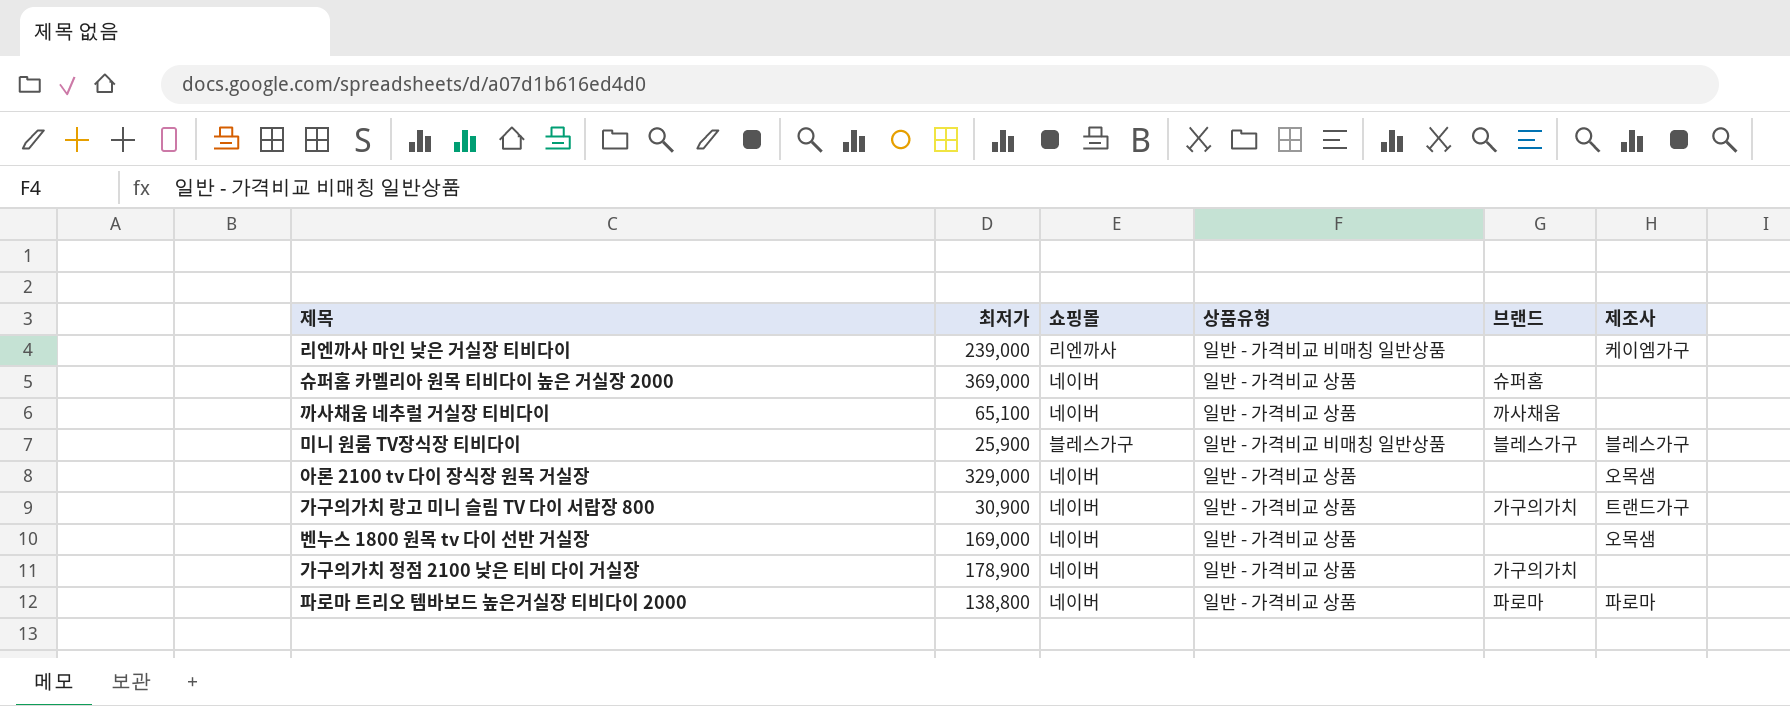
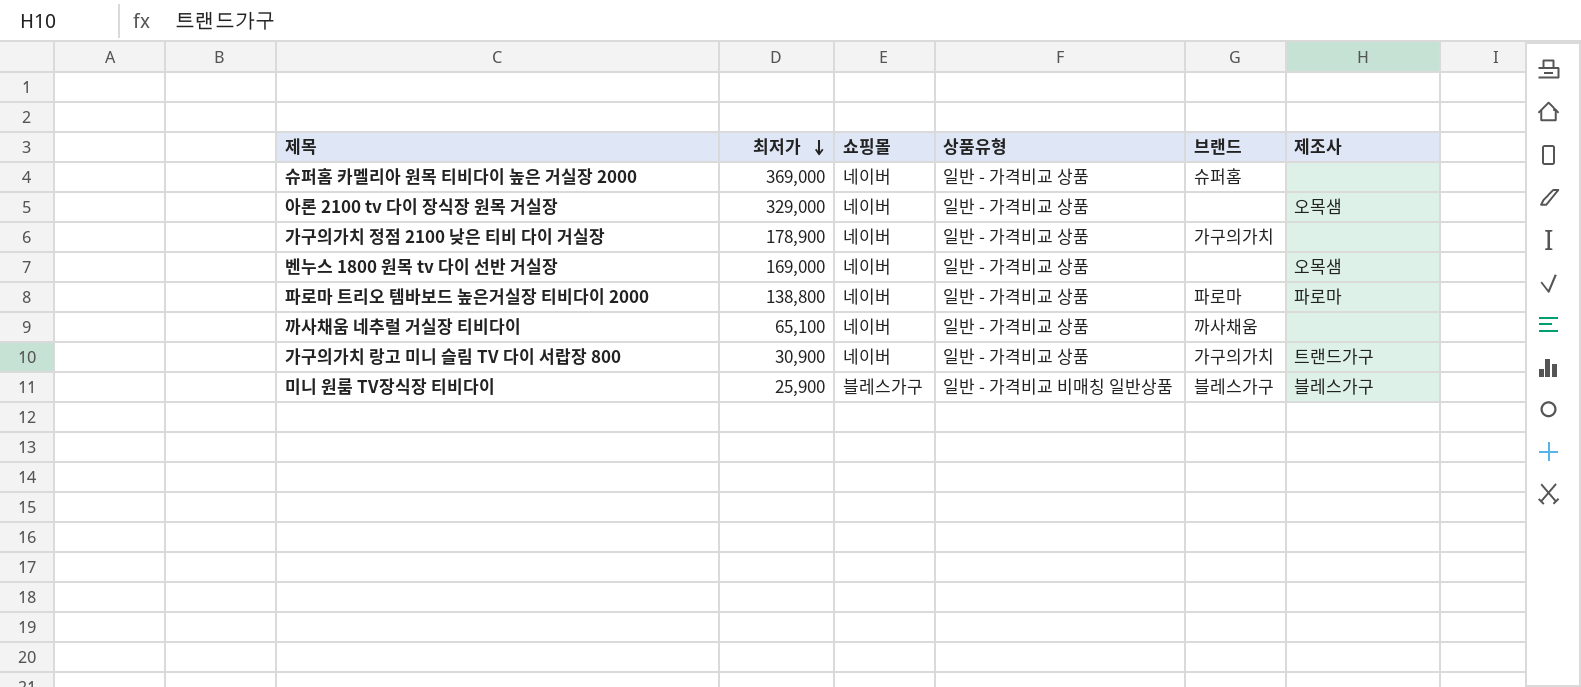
row order: none -> 최저가 descending
row 리엔까사 마인 낮은 거실장 티비다이: 239,000 | 리엔까사 | 일반 - 가격비교 비매칭 일반상품 | none | 케이엠가구 -> none

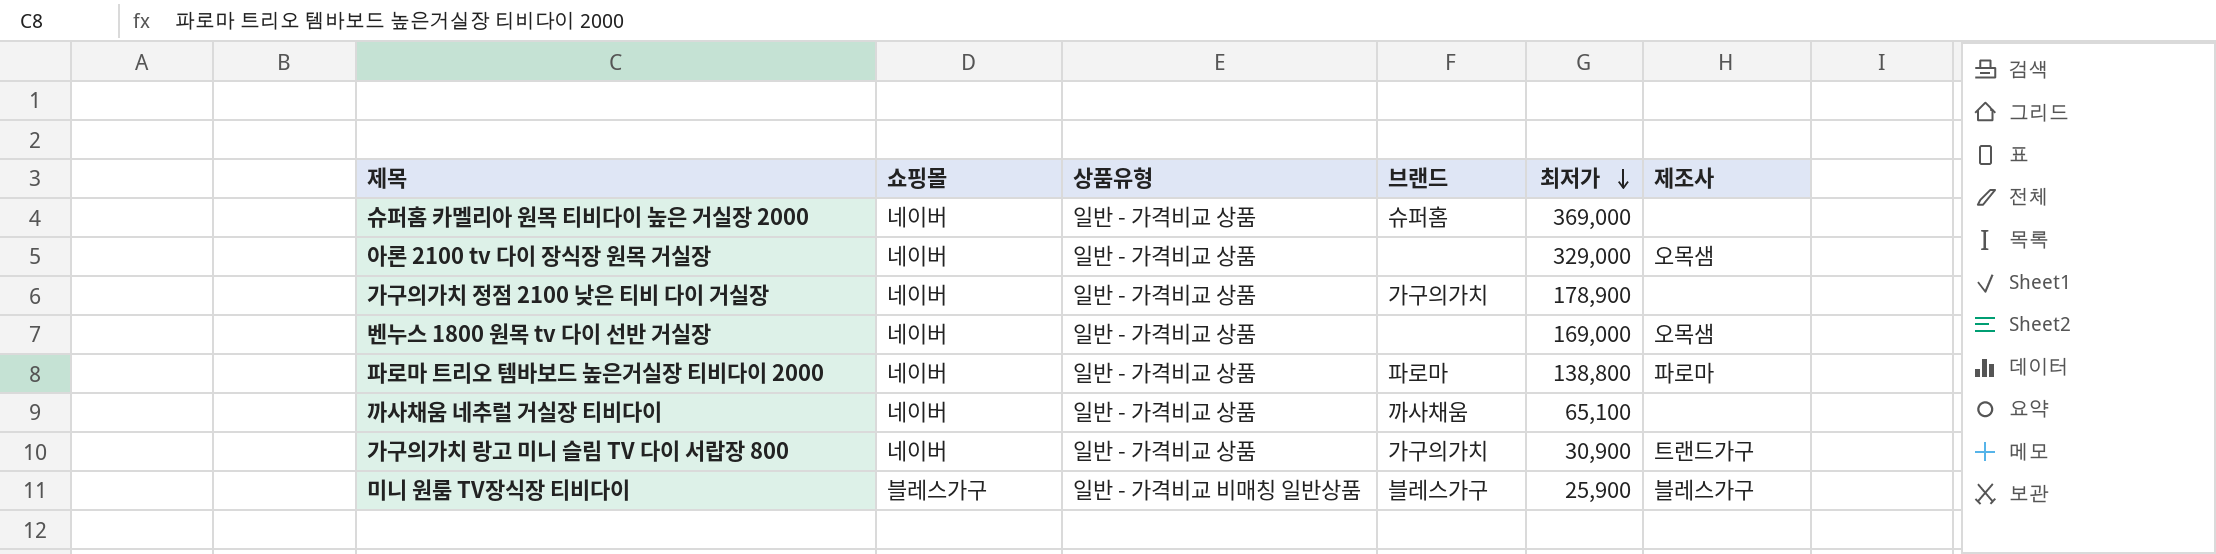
column 최저가 | position: 2 -> 5

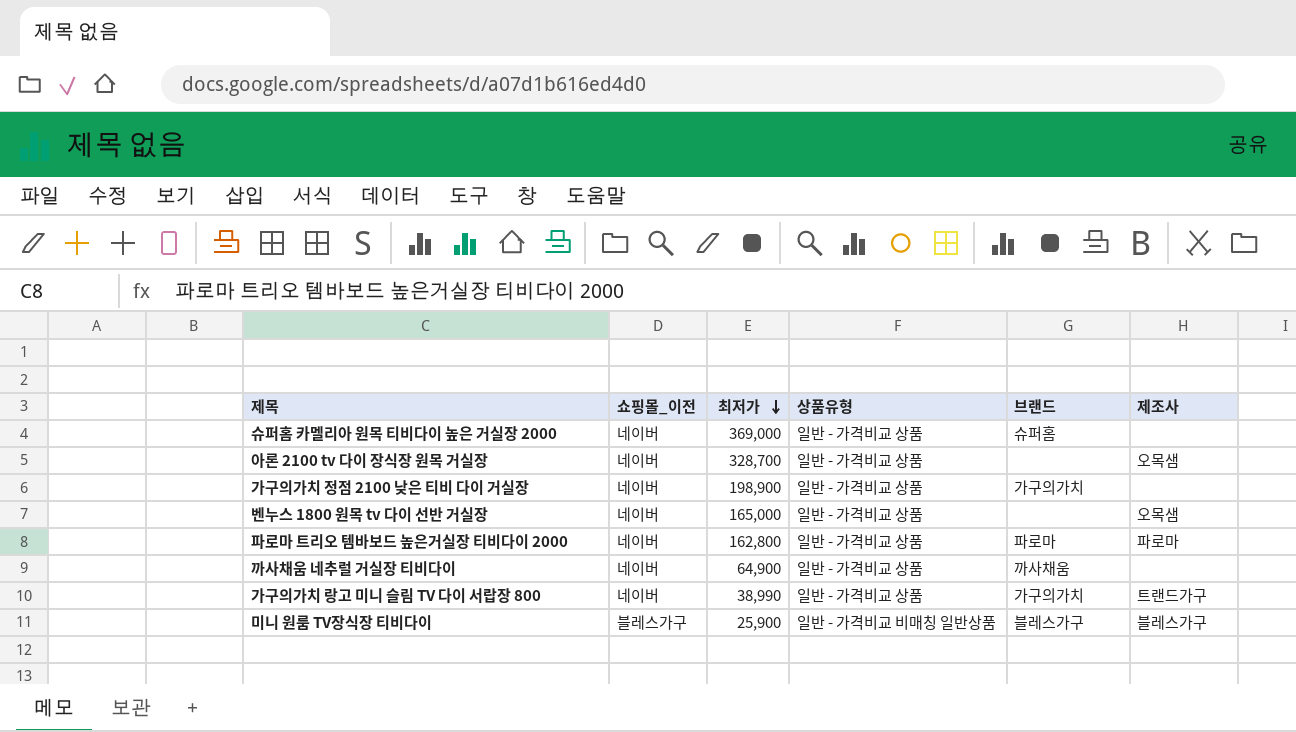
column name: 쇼핑몰 -> 쇼핑몰_이전
column 최저가 | position: 5 -> 3
아론 2100 tv 다이 장식장 원목 거실장 | 최저가: 329,000 -> 328,700
가구의가치 정점 2100 낮은 티비 다이 거실장 | 최저가: 178,900 -> 198,900
벤누스 1800 원목 tv 다이 선반 거실장 | 최저가: 169,000 -> 165,000
파로마 트리오 템바보드 높은거실장 티비다이 2000 | 최저가: 138,800 -> 162,800
까사채움 네추럴 거실장 티비다이 | 최저가: 65,100 -> 64,900
가구의가치 랑고 미니 슬림 TV 다이 서랍장 800 | 최저가: 30,900 -> 38,990

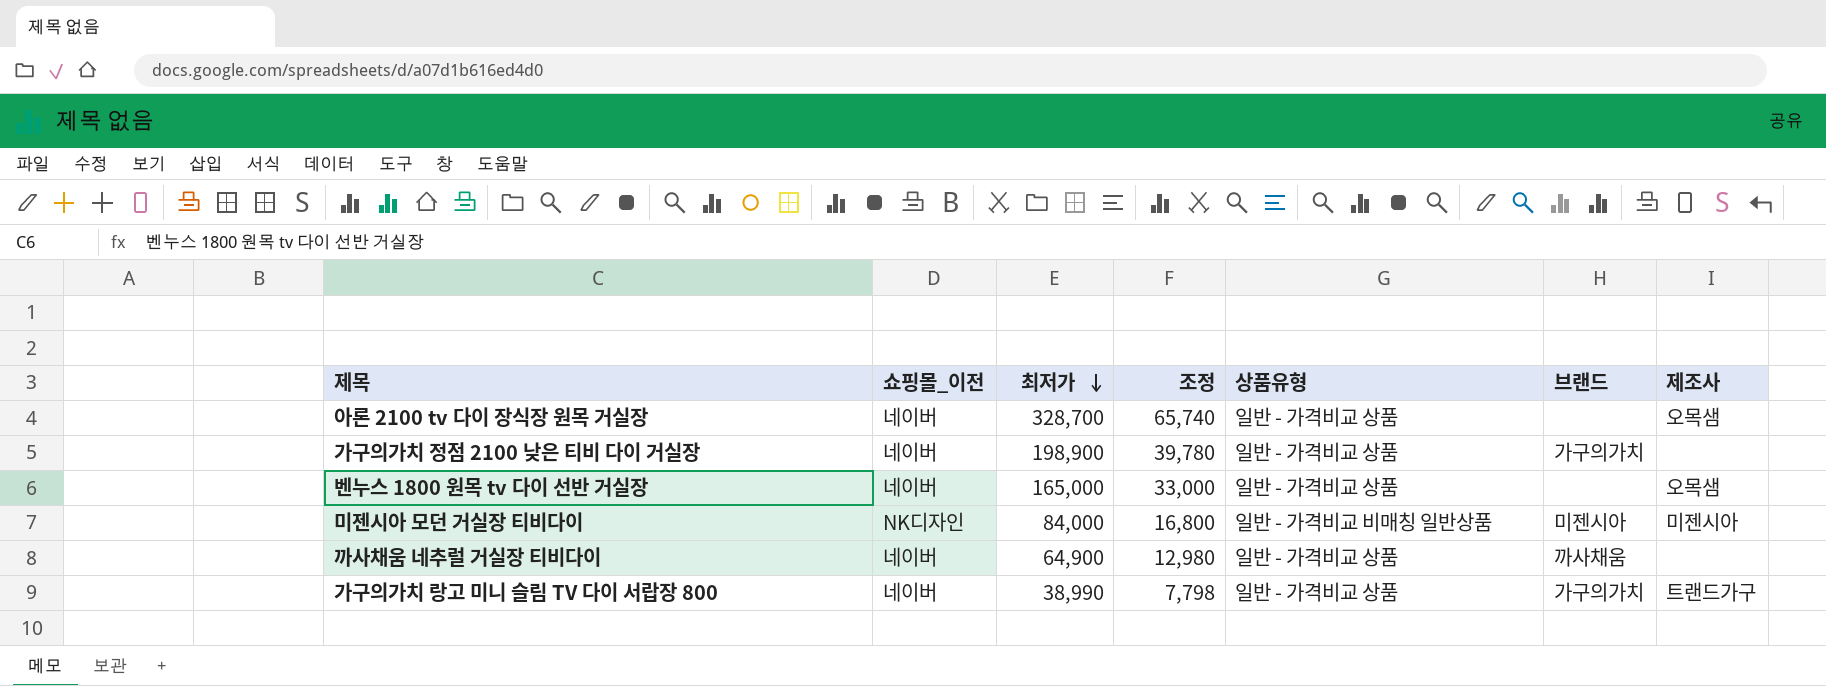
column 조정 | formula: none -> [최저가] * 0.2
row 슈퍼홈 카멜리아 원목 티비다이 높은 거실장 2000: 네이버 | 369,000 | 일반 - 가격비교 상품 | 슈퍼홈 | none -> none
row 파로마 트리오 템바보드 높은거실장 티비다이 2000: 네이버 | 162,800 | 일반 - 가격비교 상품 | 파로마 | 파로마 -> none
row 미니 원룸 TV장식장 티비다이: 블레스가구 | 25,900 | 일반 - 가격비교 비매칭 일반상품 | 블레스가구 | 블레스가구 -> none
row 미젠시아 모던 거실장 티비다이: none -> NK디자인 | 84,000 | 16,800 | 일반 - 가격비교 비매칭 일반상품 | 미젠시아 | 미젠시아

